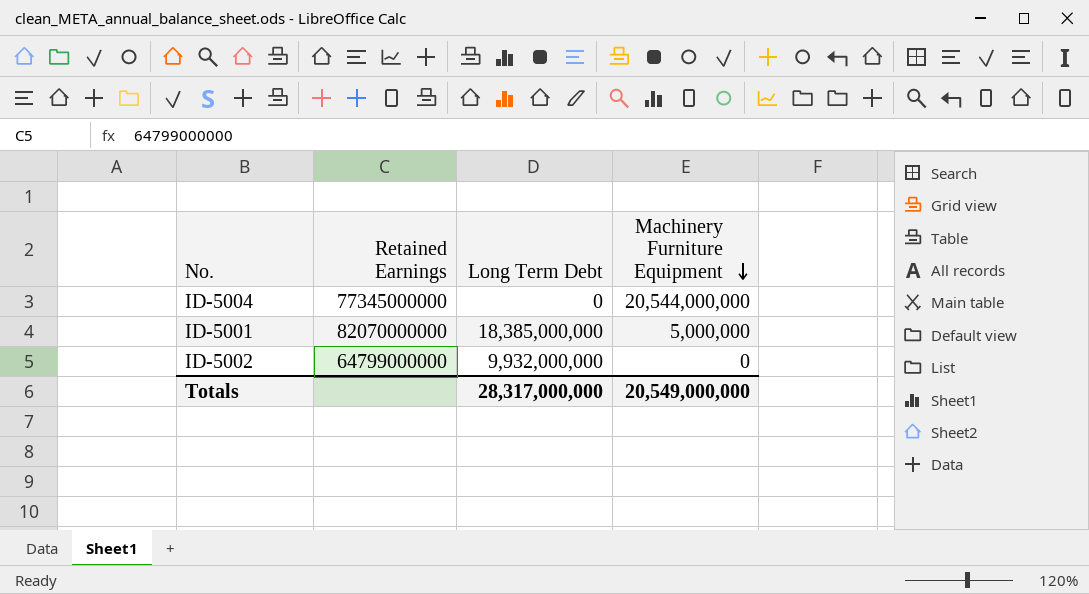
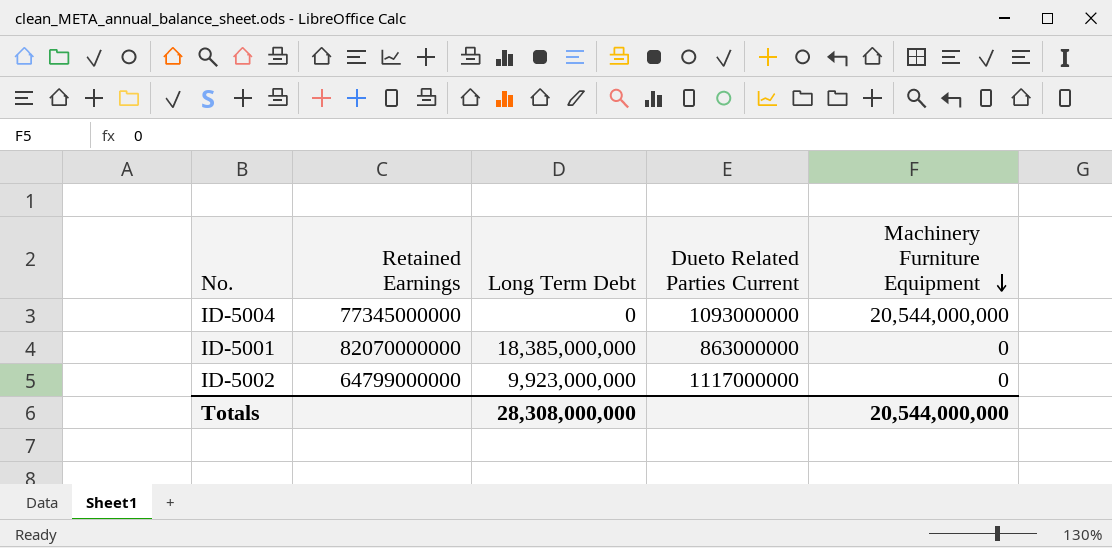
column Dueto Related Parties Current | position: none -> 4
ID-5001 | Machinery Furniture Equipment: 5,000,000 -> 0
ID-5002 | Long Term Debt: 9,932,000,000 -> 9,923,000,000
Totals | Long Term Debt: 28,317,000,000 -> 28,308,000,000
Totals | Machinery Furniture Equipment: 20,549,000,000 -> 20,544,000,000

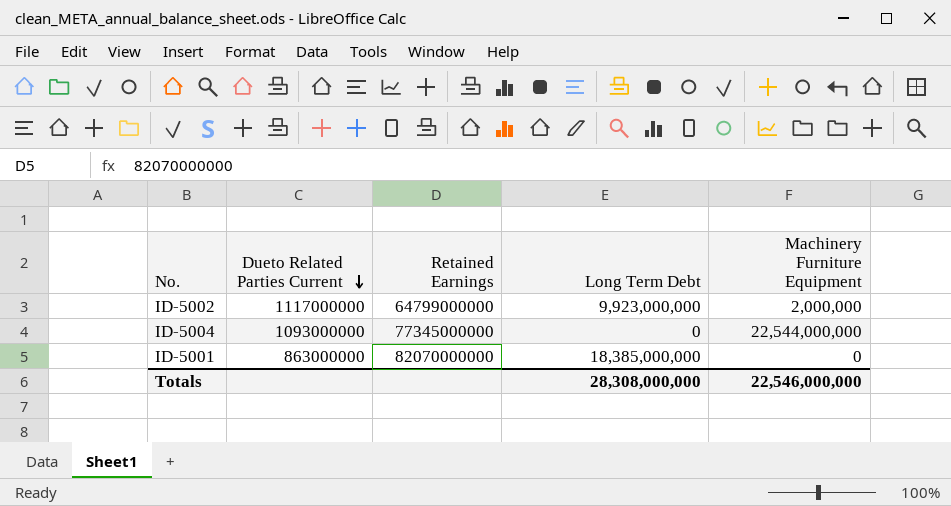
row order: Machinery Furniture Equipment descending -> Dueto Related Parties Current descending
column Dueto Related Parties Current | position: 4 -> 2
ID-5002 | Machinery Furniture Equipment: 0 -> 2,000,000
ID-5004 | Machinery Furniture Equipment: 20,544,000,000 -> 22,544,000,000
Totals | Machinery Furniture Equipment: 20,544,000,000 -> 22,546,000,000

